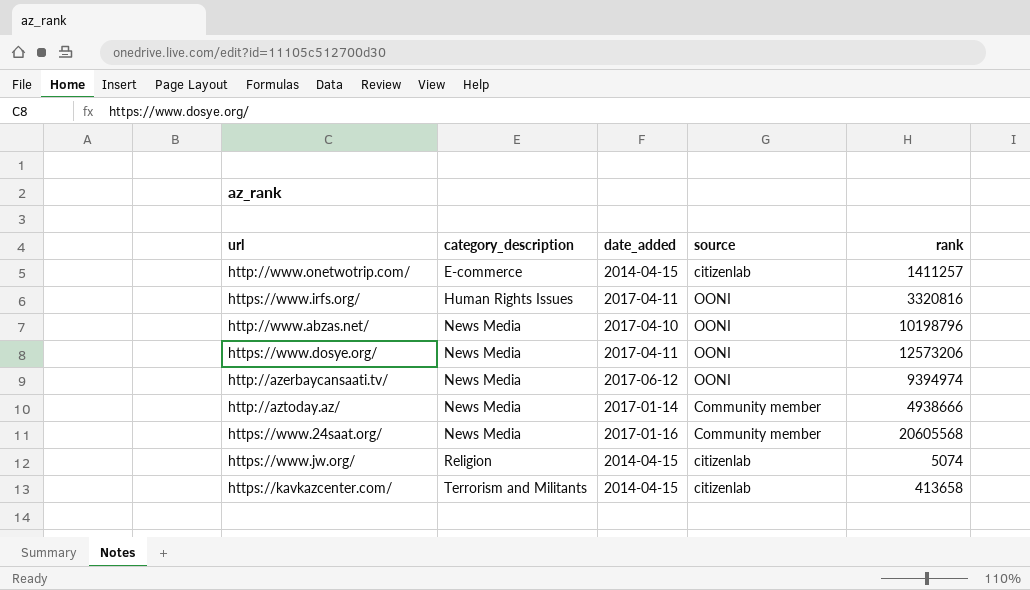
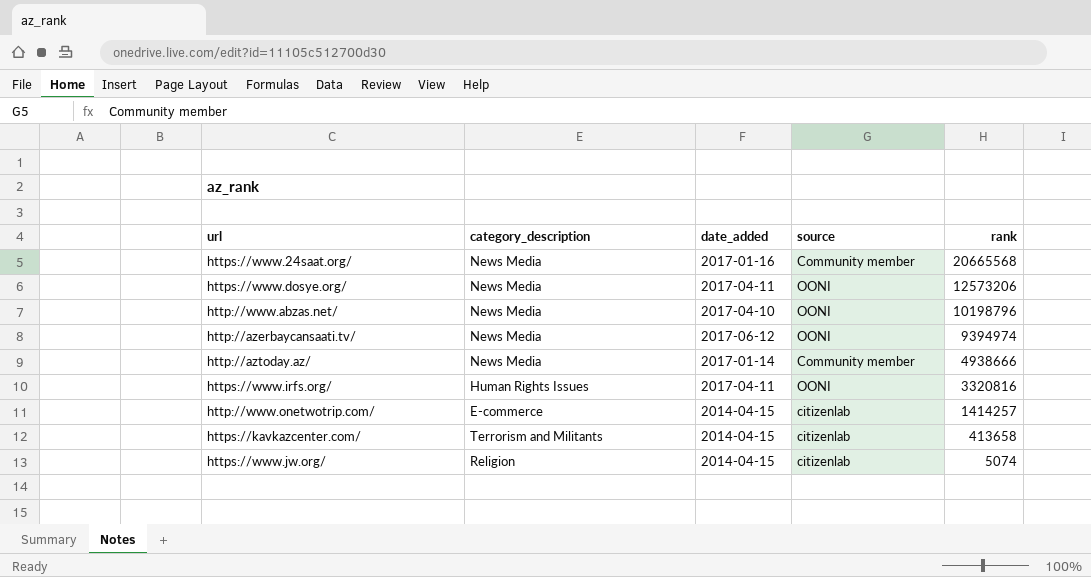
row order: category_description ascending -> rank descending
https://www.24saat.org/ | rank: 20605568 -> 20665568
http://www.onetwotrip.com/ | rank: 1411257 -> 1414257

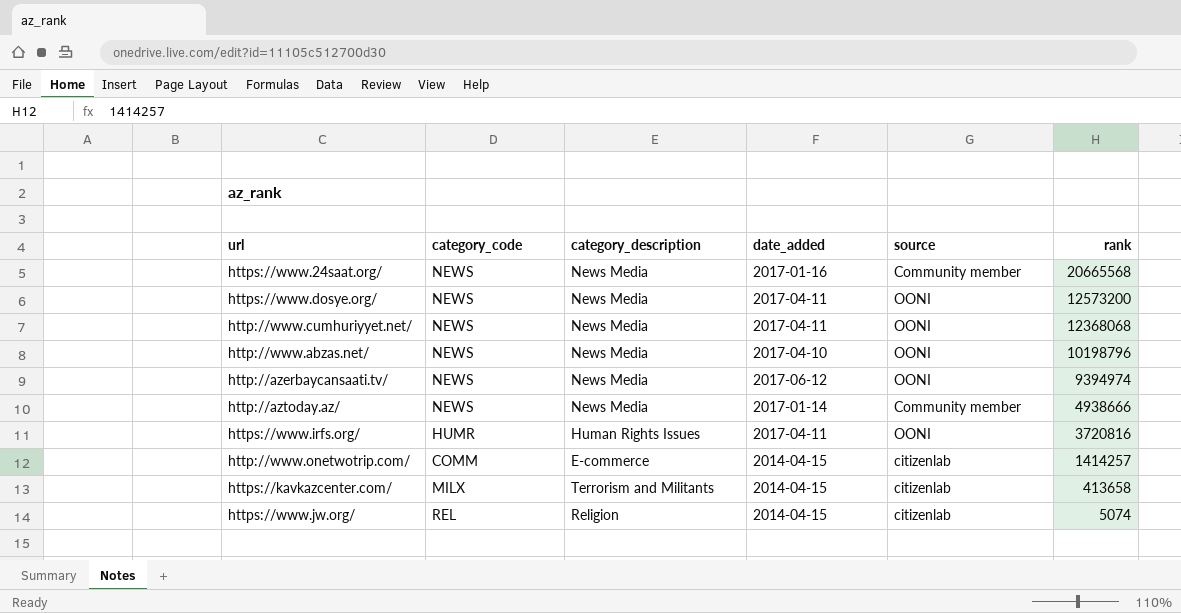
column category_code | position: none -> 2
https://www.dosye.org/ | rank: 12573206 -> 12573200
row http://www.cumhuriyyet.net/: none -> NEWS | News Media | 2017-04-11 | OONI | 12368068
https://www.irfs.org/ | rank: 3320816 -> 3720816

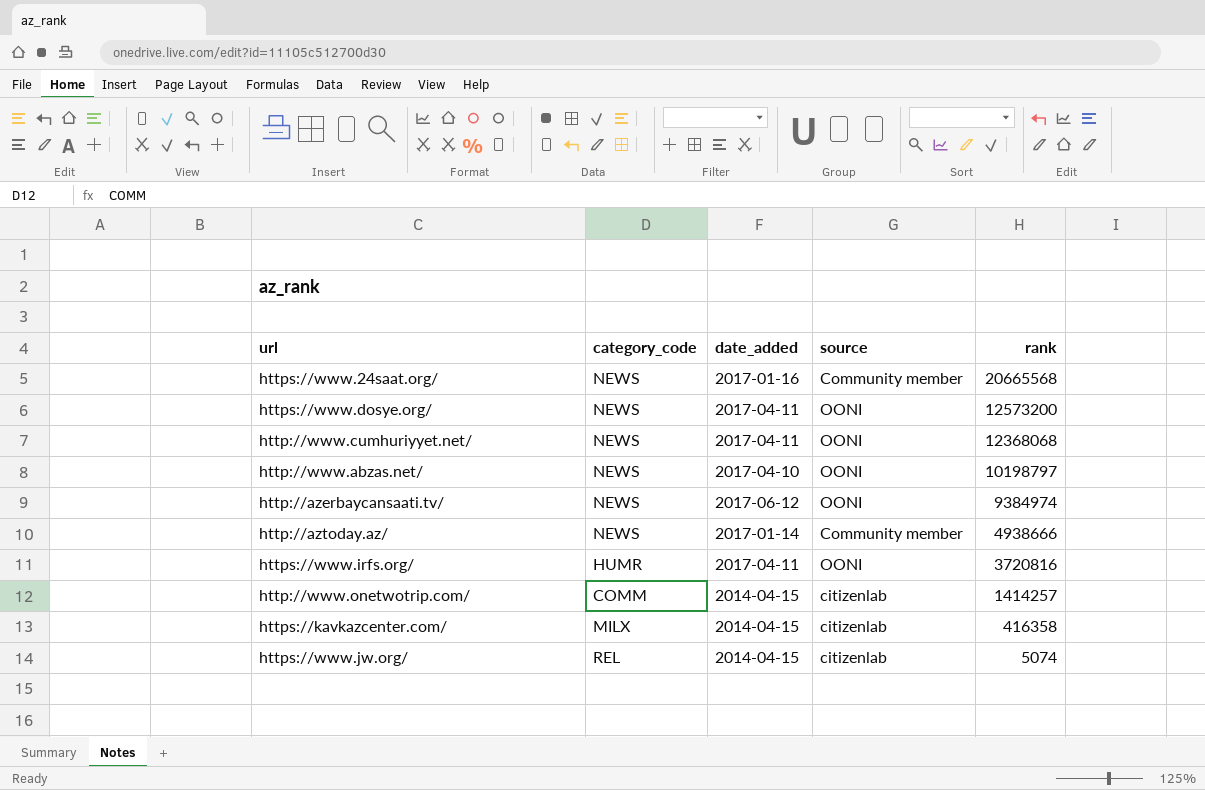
column category_description | position: 3 -> none
http://www.abzas.net/ | rank: 10198796 -> 10198797
http://azerbaycansaati.tv/ | rank: 9394974 -> 9384974
https://kavkazcenter.com/ | rank: 413658 -> 416358

